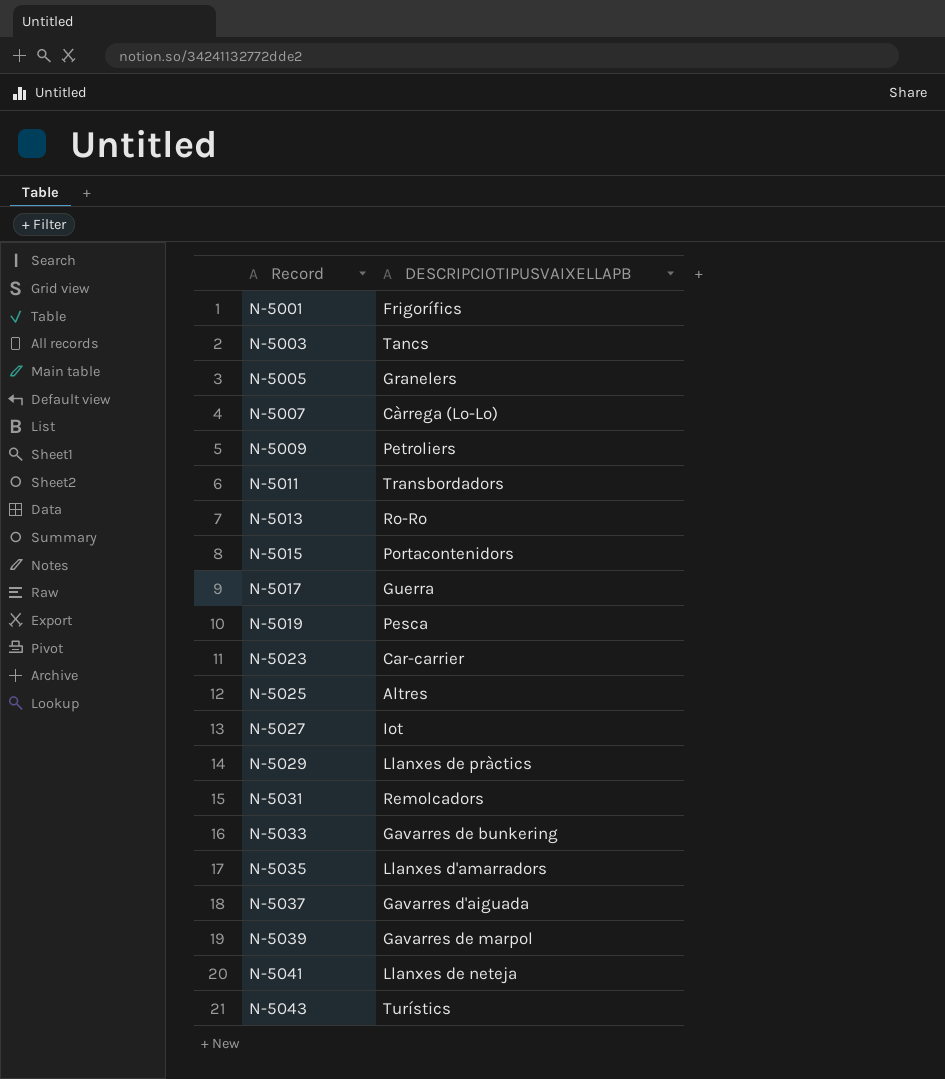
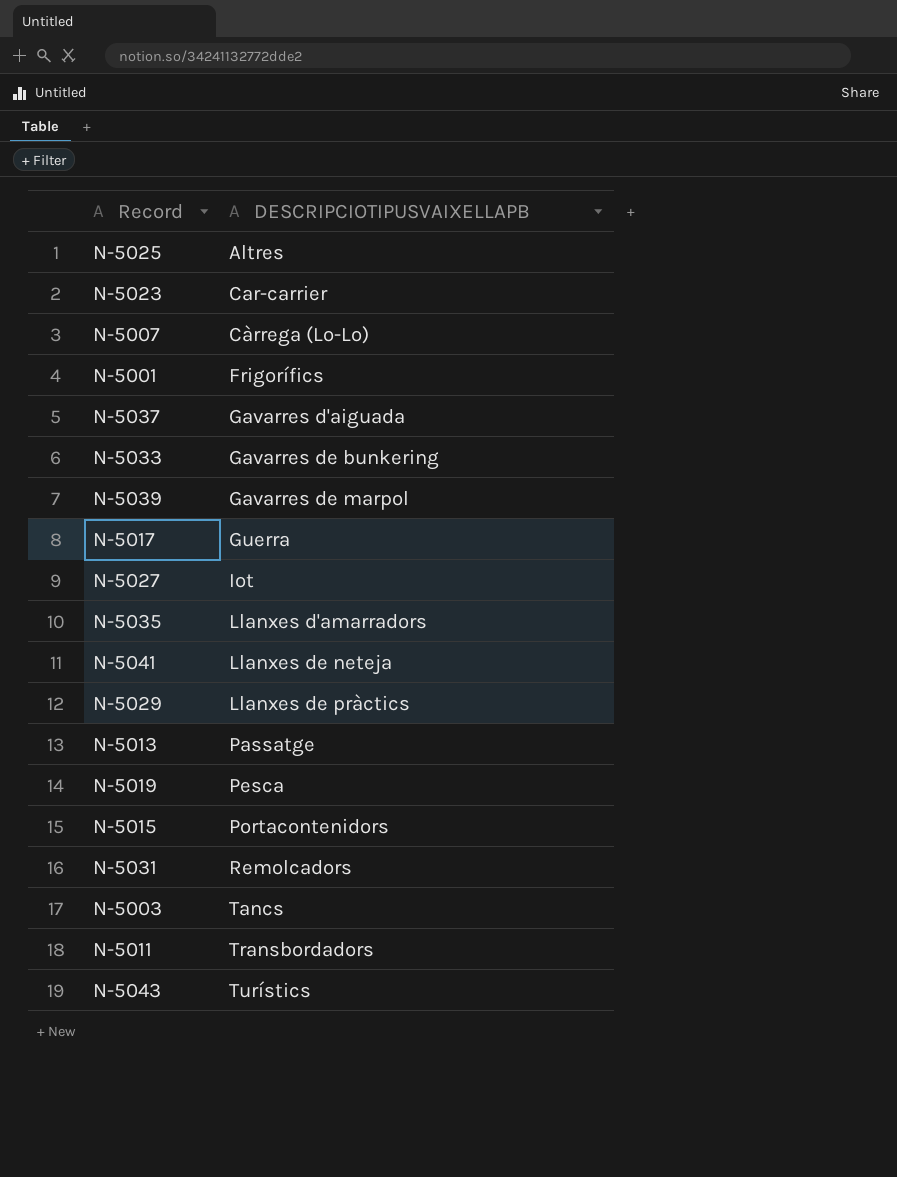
row order: Record ascending -> DESCRIPCIOTIPUSVAIXELLAPB ascending
row N-5005: Granelers -> none
row N-5009: Petroliers -> none
N-5013 | DESCRIPCIOTIPUSVAIXELLAPB: Ro-Ro -> Passatge

